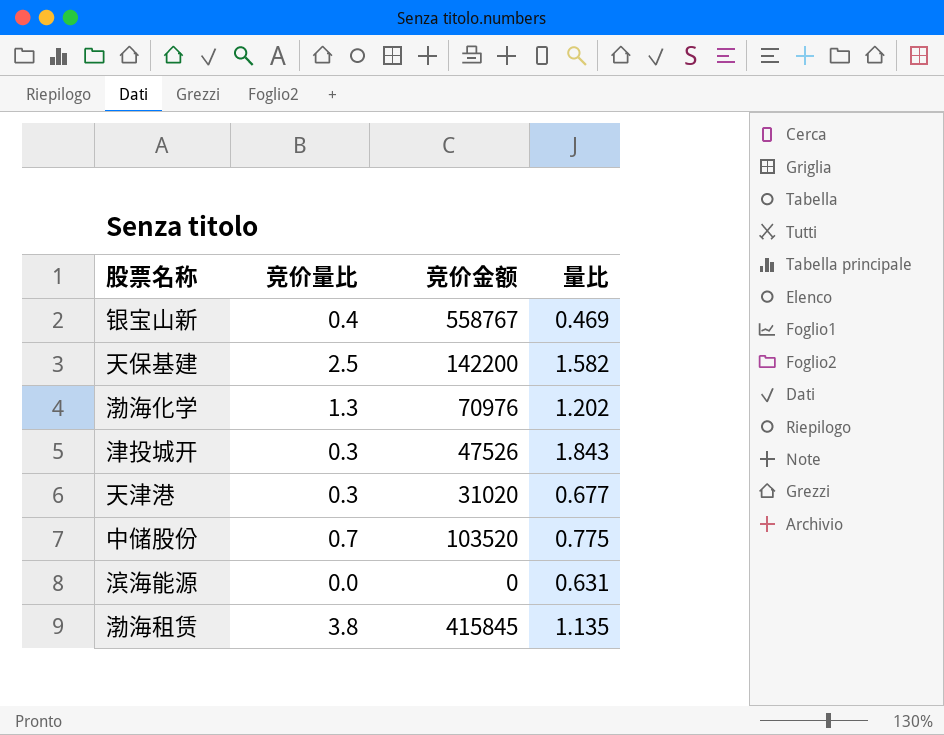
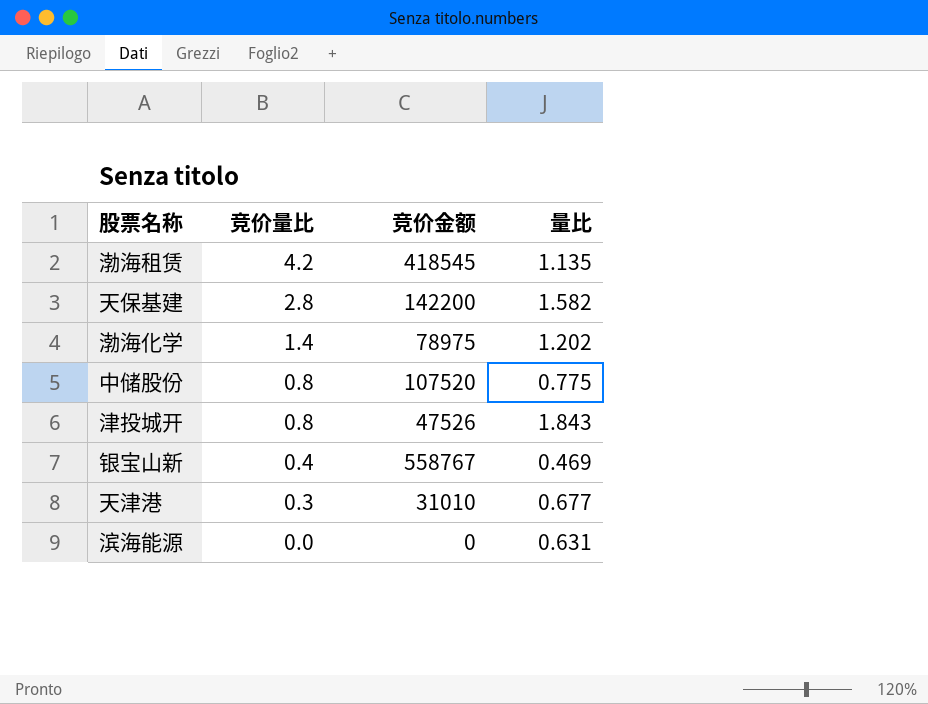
row order: none -> 竞价量比 descending
渤海租赁 | 竞价量比: 3.8 -> 4.2
渤海租赁 | 竞价金额: 415845 -> 418545
天保基建 | 竞价量比: 2.5 -> 2.8
渤海化学 | 竞价量比: 1.3 -> 1.4
渤海化学 | 竞价金额: 70976 -> 78975
中储股份 | 竞价量比: 0.7 -> 0.8
中储股份 | 竞价金额: 103520 -> 107520
津投城开 | 竞价量比: 0.3 -> 0.8
天津港 | 竞价金额: 31020 -> 31010

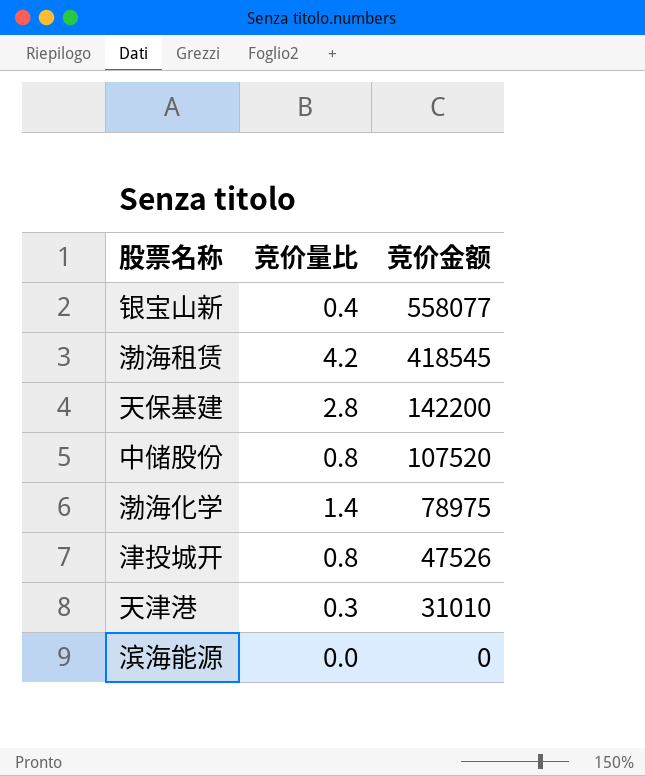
row order: 竞价量比 descending -> 竞价金额 descending
column 量比 | position: 4 -> none
银宝山新 | 竞价金额: 558767 -> 558077

